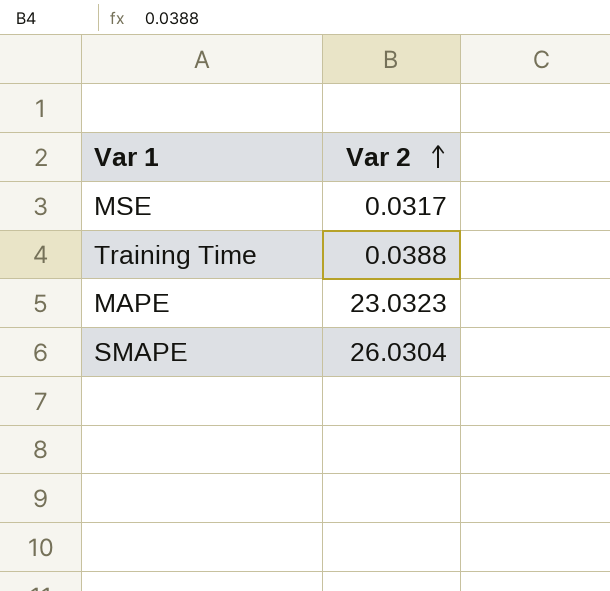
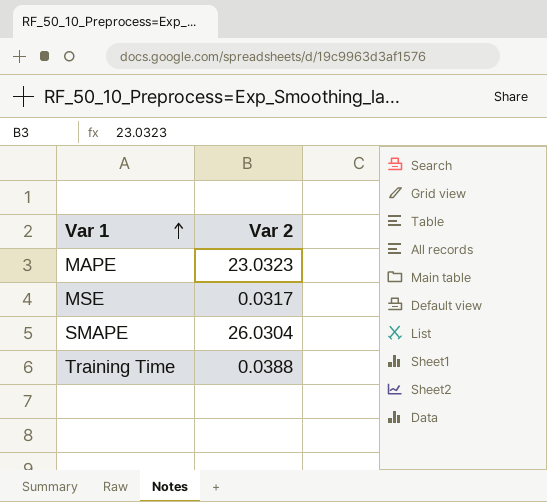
row order: Var 2 ascending -> Var 1 ascending

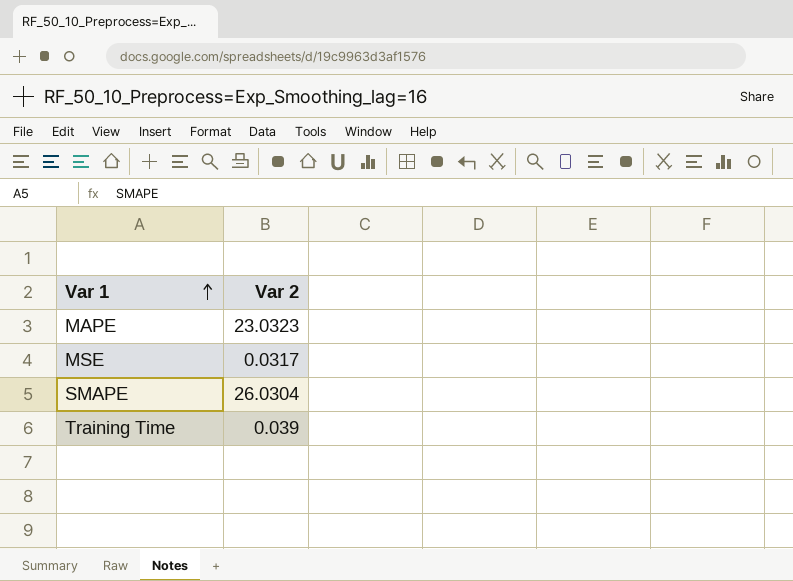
Training Time | Var 2: 0.0388 -> 0.039

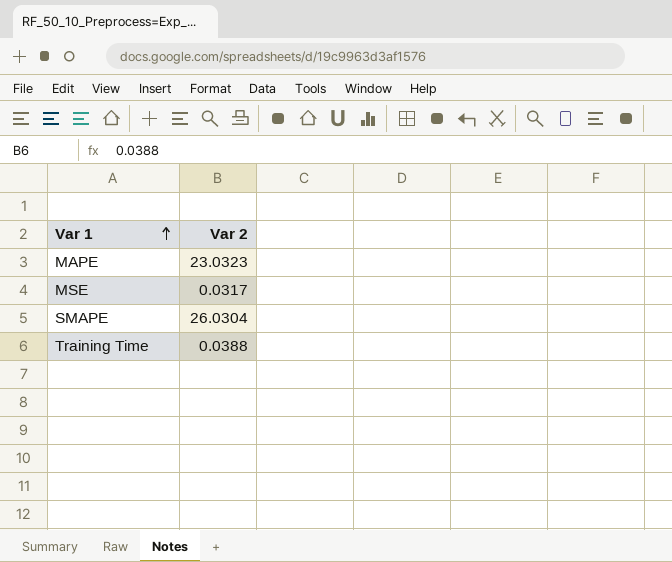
Training Time | Var 2: 0.039 -> 0.0388

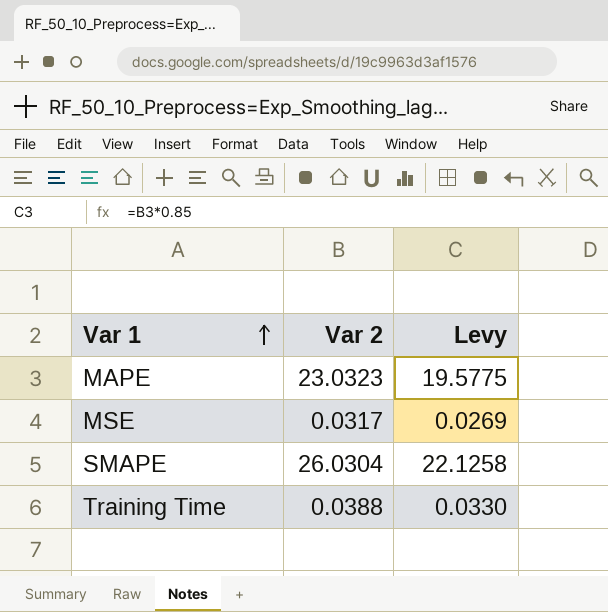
column Levy | formula: none -> [Var 2] * 0.85

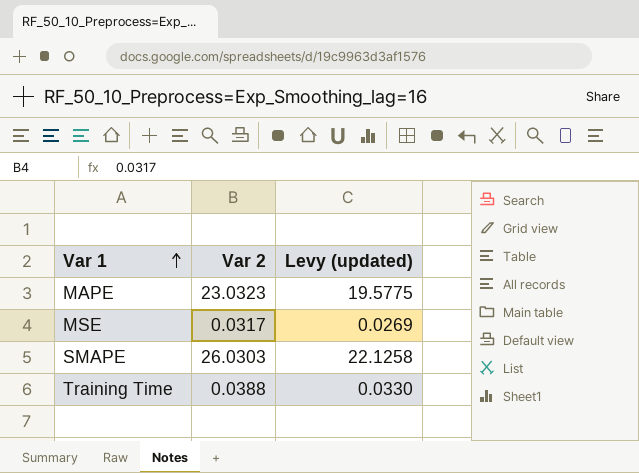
column name: Levy -> Levy (updated)
SMAPE | Var 2: 26.0304 -> 26.0303

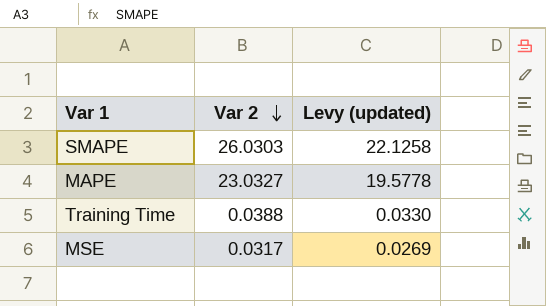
row order: Var 1 ascending -> Var 2 descending
MAPE | Var 2: 23.0323 -> 23.0327
MAPE | Levy (updated): 19.5775 -> 19.5778

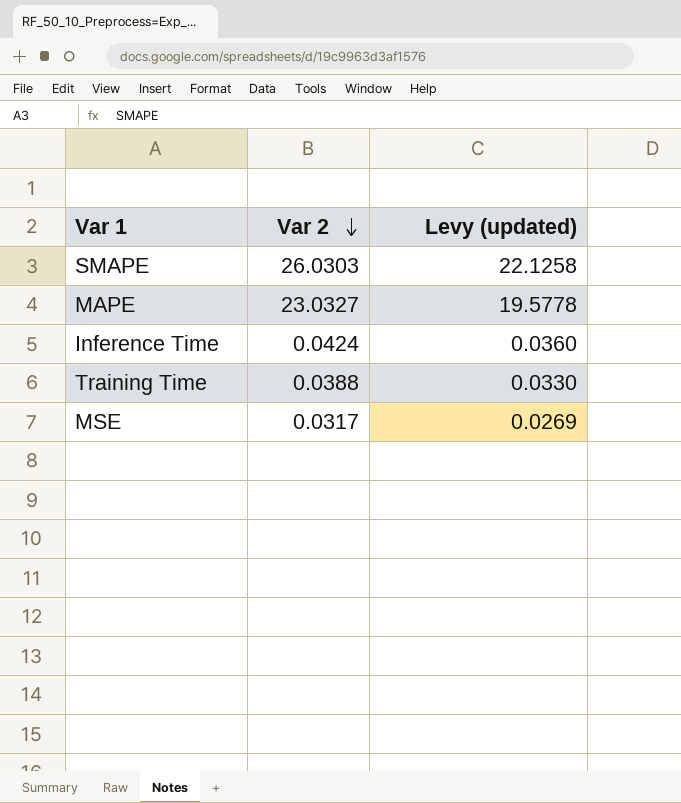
row Inference Time: none -> 0.0424 | 0.0360

